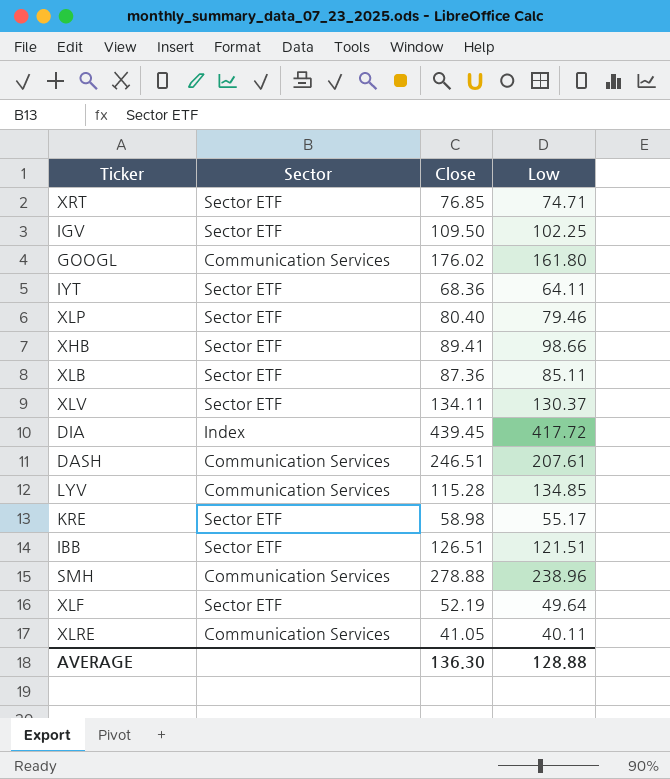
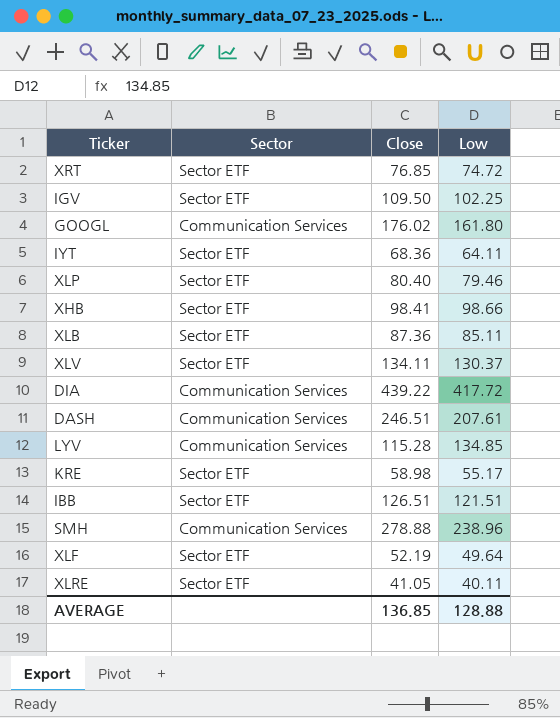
XRT | Low: 74.71 -> 74.72
XHB | Close: 89.41 -> 98.41
DIA | Sector: Index -> Communication Services
DIA | Close: 439.45 -> 439.22
XLRE | Sector: Communication Services -> Sector ETF
AVERAGE | Close: 136.30 -> 136.85

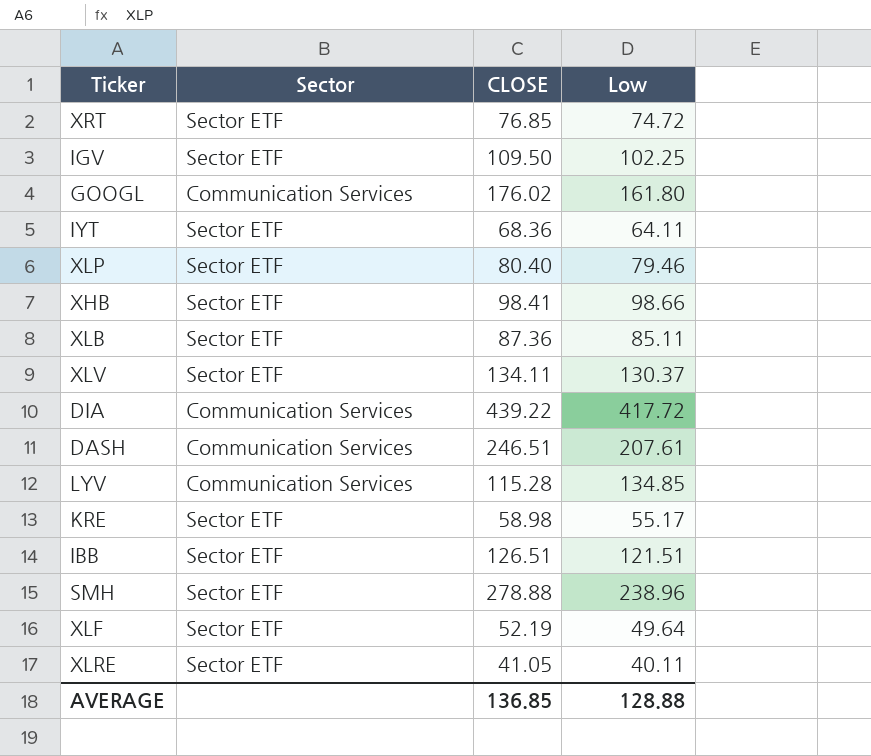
column name: Close -> CLOSE
SMH | Sector: Communication Services -> Sector ETF

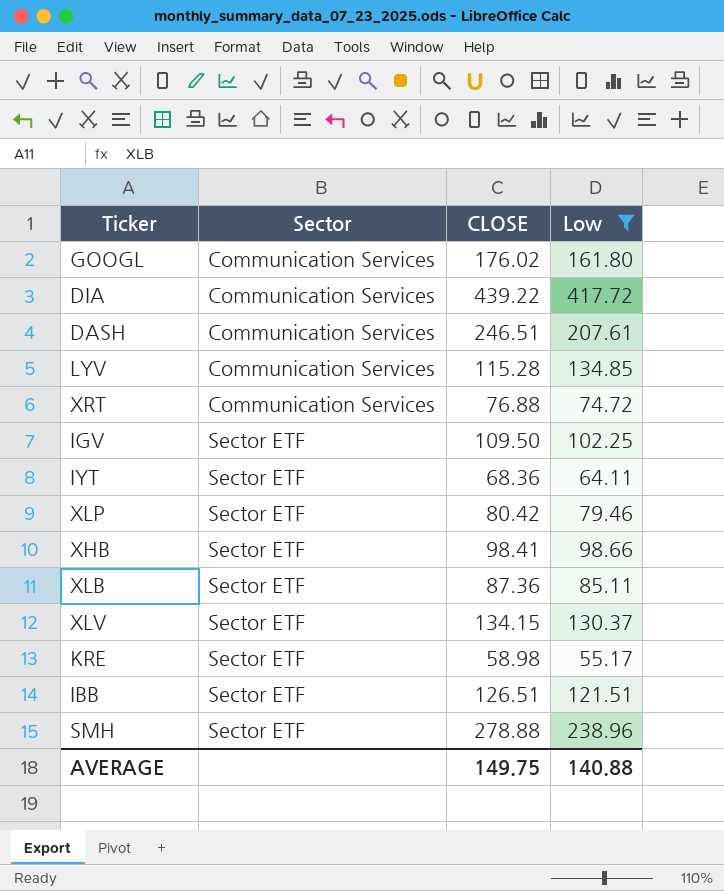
filter: none -> Low >= 55.17
row order: none -> Sector ascending
XRT | Sector: Sector ETF -> Communication Services
XRT | CLOSE: 76.85 -> 76.88
XLP | CLOSE: 80.40 -> 80.42
XLV | CLOSE: 134.11 -> 134.15
AVERAGE | CLOSE: 136.85 -> 149.75
AVERAGE | Low: 128.88 -> 140.88

